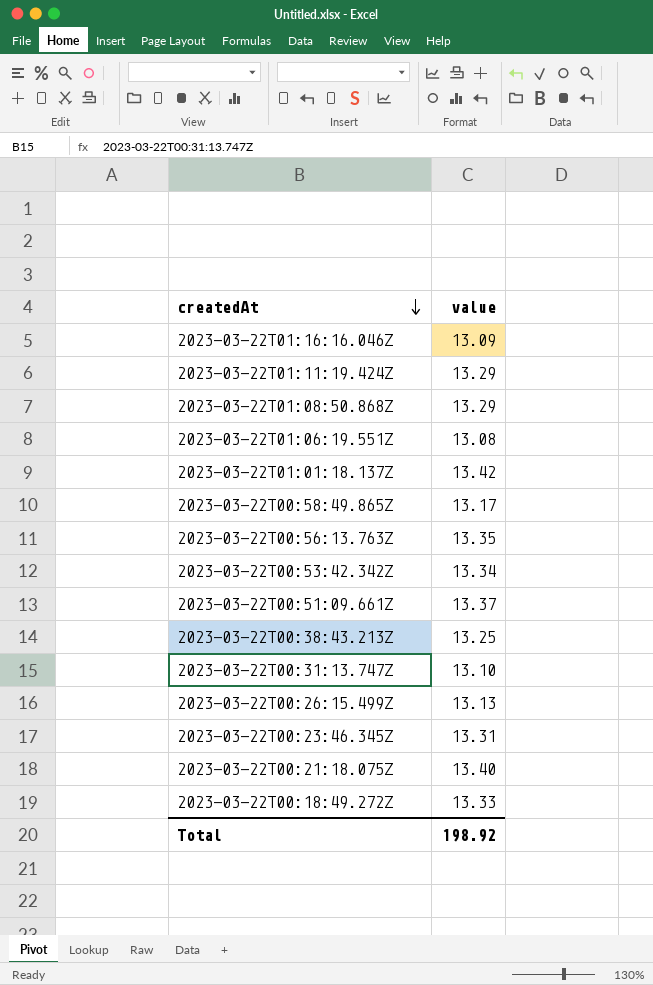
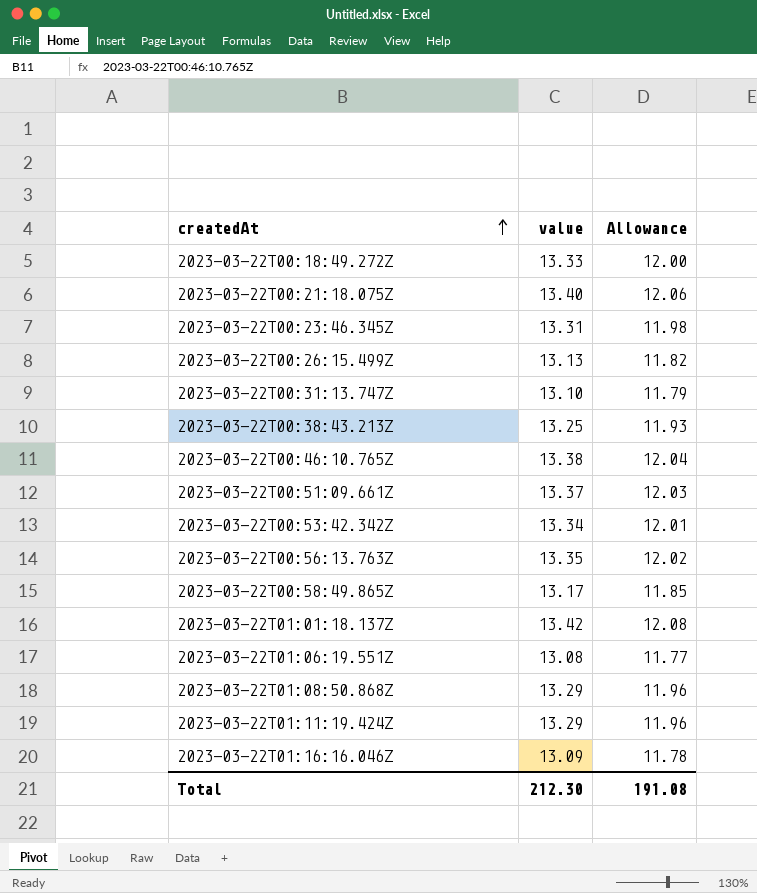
row order: createdAt descending -> createdAt ascending
column Allowance | formula: none -> [value] * 0.9
row 2023-03-22T00:46:10.765Z: none -> 13.38 | 12.04
Total | value: 198.92 -> 212.30

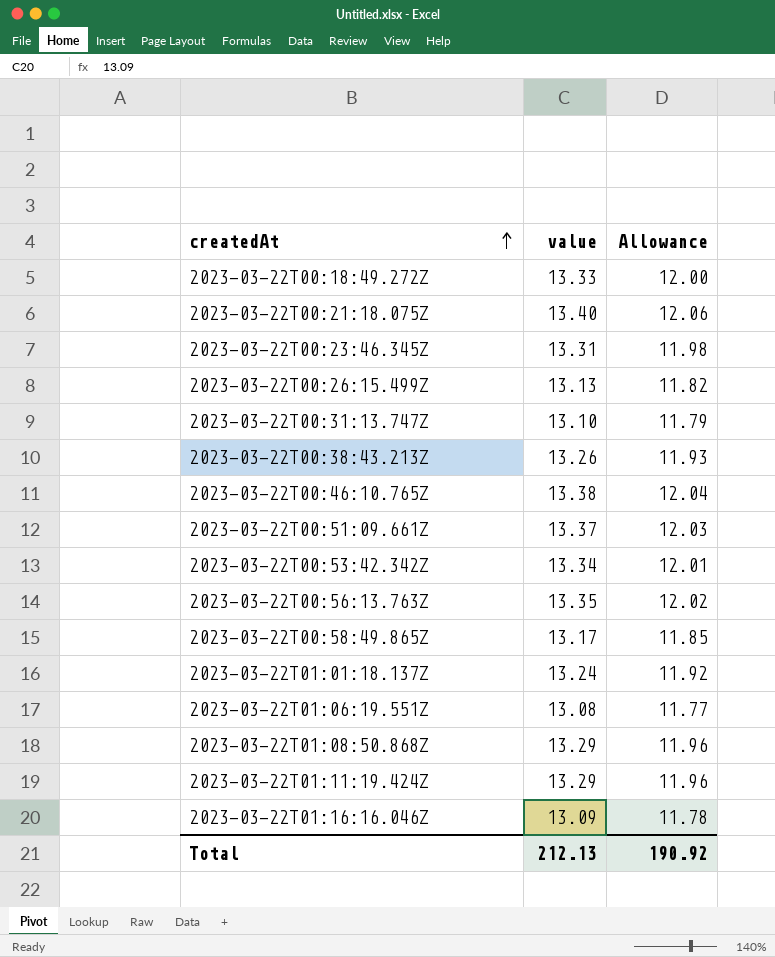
2023-03-22T00:38:43.213Z | value: 13.25 -> 13.26
2023-03-22T01:01:18.137Z | value: 13.42 -> 13.24
2023-03-22T01:01:18.137Z | Allowance: 12.08 -> 11.92
Total | value: 212.30 -> 212.13
Total | Allowance: 191.08 -> 190.92

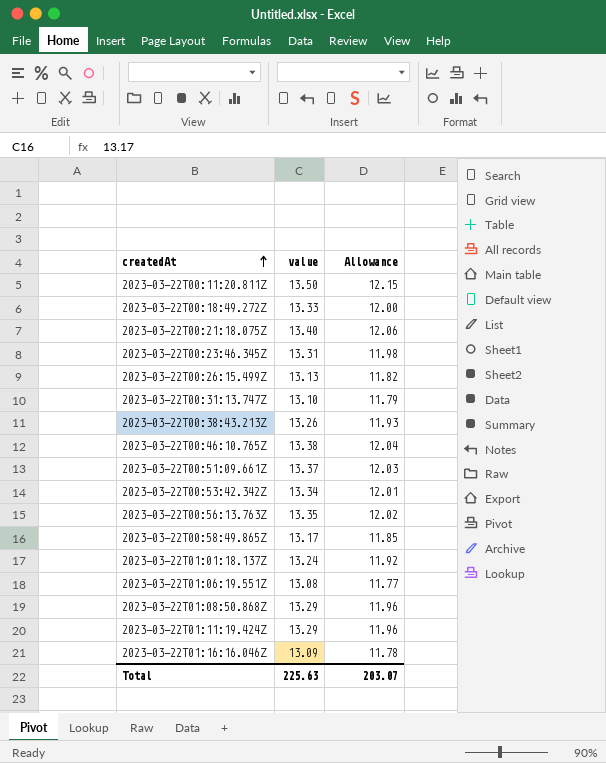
row 2023-03-22T00:11:20.811Z: none -> 13.50 | 12.15
Total | value: 212.13 -> 225.63
Total | Allowance: 190.92 -> 203.07

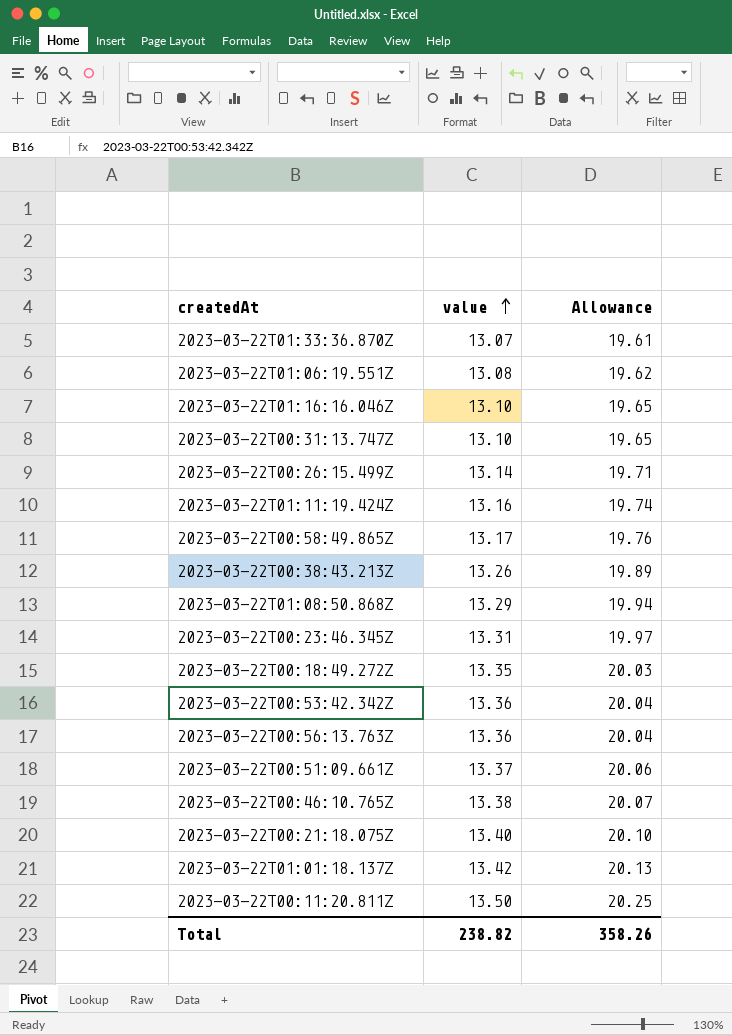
row order: createdAt ascending -> value ascending
column Allowance | formula: [value] * 0.9 -> [value] * 1.5
row 2023-03-22T01:33:36.870Z: none -> 13.07 | 19.61
2023-03-22T01:16:16.046Z | value: 13.09 -> 13.10
2023-03-22T00:26:15.499Z | value: 13.13 -> 13.14
2023-03-22T01:11:19.424Z | value: 13.29 -> 13.16
2023-03-22T00:18:49.272Z | value: 13.33 -> 13.35
2023-03-22T00:53:42.342Z | value: 13.34 -> 13.36
2023-03-22T00:56:13.763Z | value: 13.35 -> 13.36
2023-03-22T01:01:18.137Z | value: 13.24 -> 13.42
Total | value: 225.63 -> 238.82
Total | Allowance: 203.07 -> 358.26

